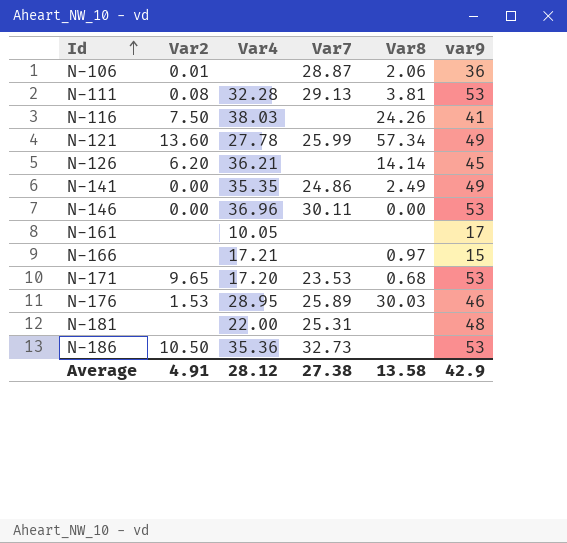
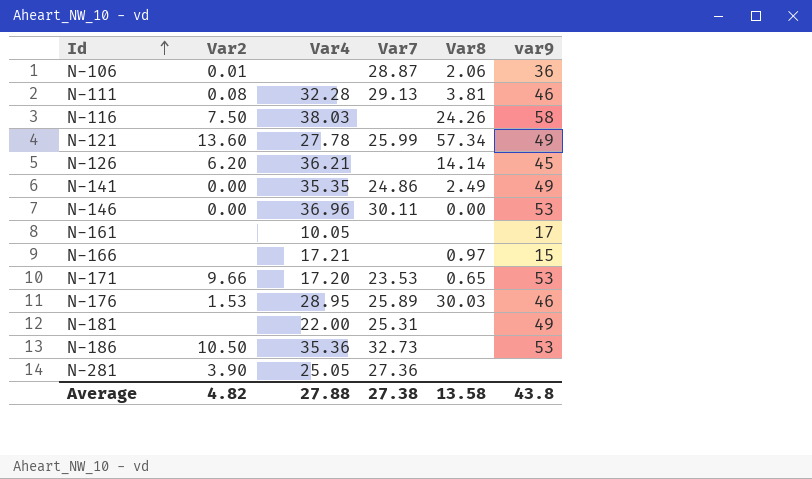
N-111 | var9: 53 -> 46
N-116 | var9: 41 -> 58
N-171 | Var2: 9.65 -> 9.66
N-171 | Var8: 0.68 -> 0.65
N-181 | var9: 48 -> 49
row N-281: none -> 3.90 | 25.05 | 27.36 | none | none
Average | Var2: 4.91 -> 4.82
Average | Var4: 28.12 -> 27.88
Average | var9: 42.9 -> 43.8

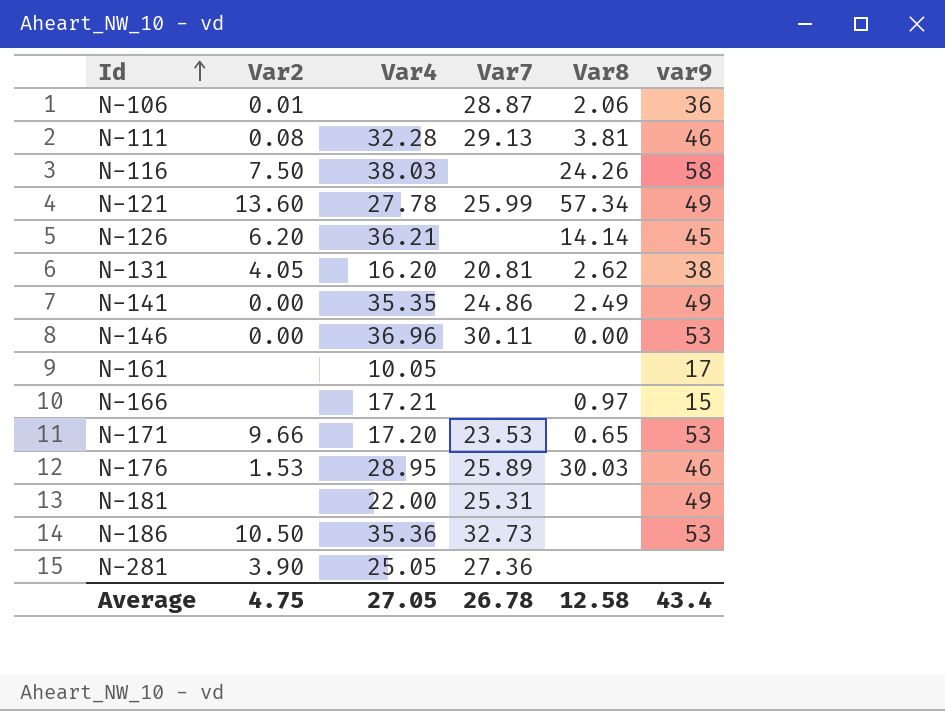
row N-131: none -> 4.05 | 16.20 | 20.81 | 2.62 | 38
Average | Var2: 4.82 -> 4.75
Average | Var4: 27.88 -> 27.05
Average | Var7: 27.38 -> 26.78
Average | Var8: 13.58 -> 12.58
Average | var9: 43.8 -> 43.4

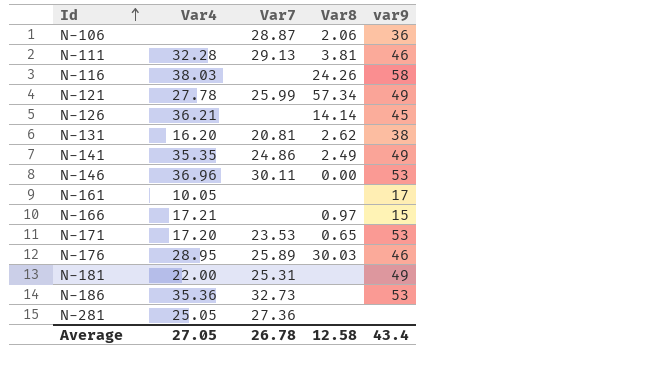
column Var2 | position: 2 -> none

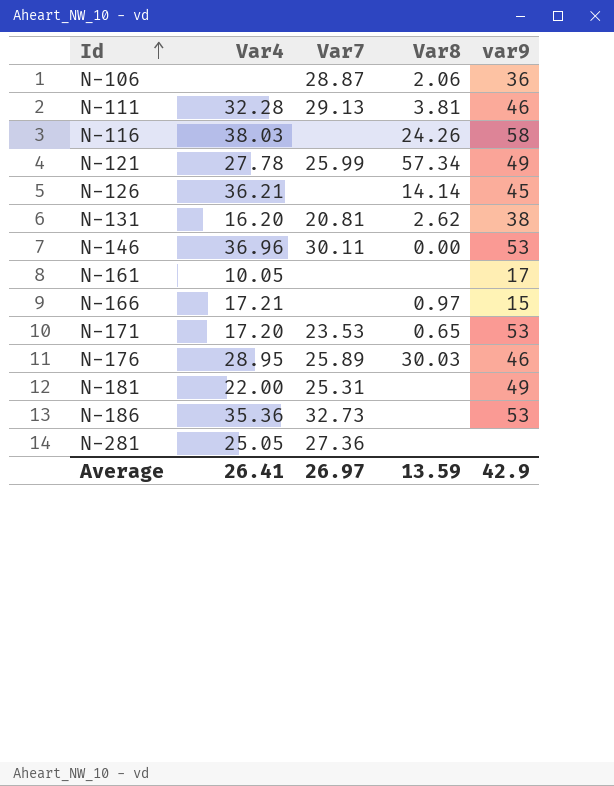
row N-141: 35.35 | 24.86 | 2.49 | 49 -> none
Average | Var4: 27.05 -> 26.41
Average | Var7: 26.78 -> 26.97
Average | Var8: 12.58 -> 13.59
Average | var9: 43.4 -> 42.9

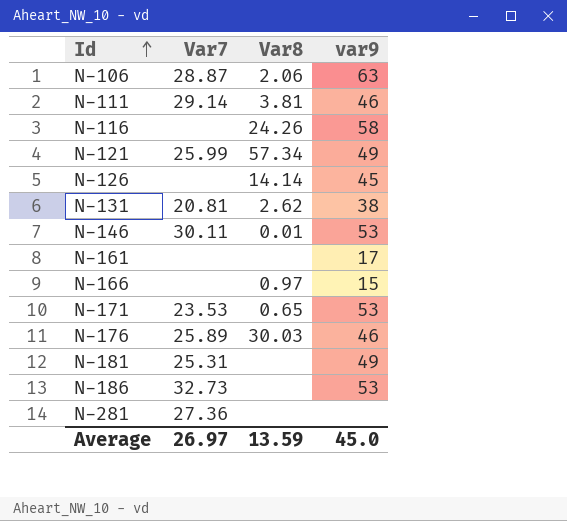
column Var4 | position: 2 -> none
N-106 | var9: 36 -> 63
N-111 | Var7: 29.13 -> 29.14
N-146 | Var8: 0.00 -> 0.01
Average | var9: 42.9 -> 45.0

